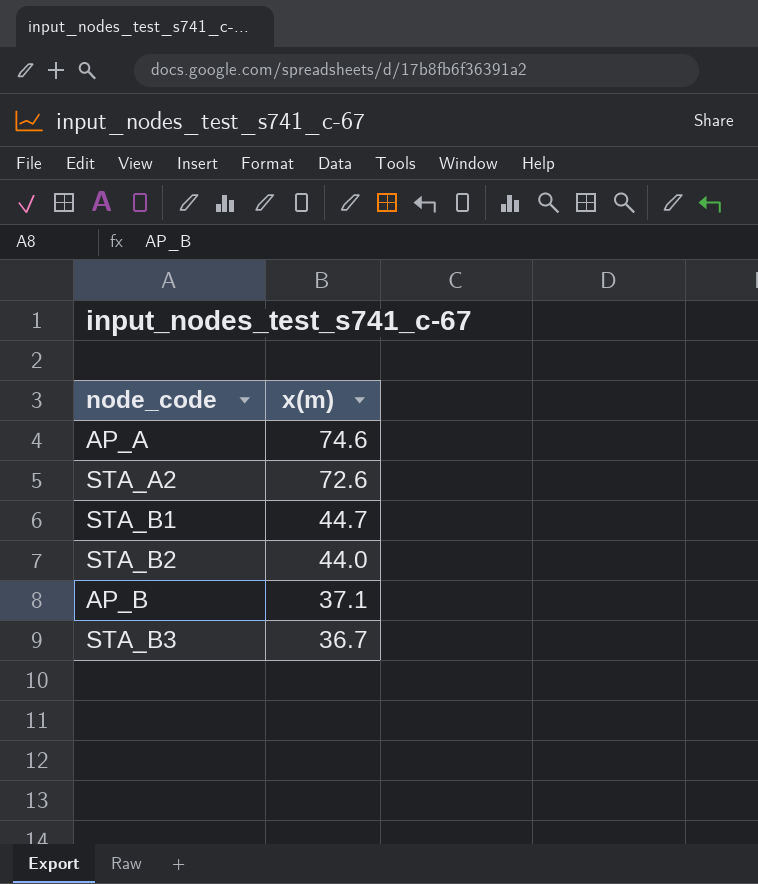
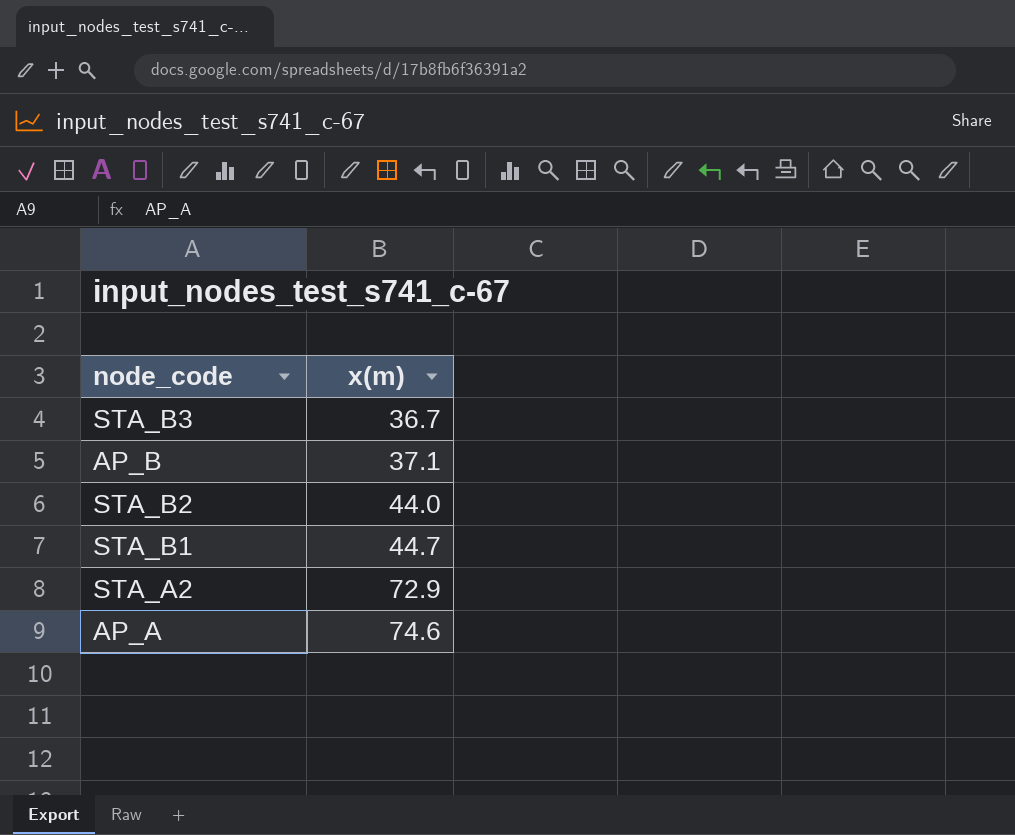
row order: x(m) descending -> x(m) ascending
STA_A2 | x(m): 72.6 -> 72.9

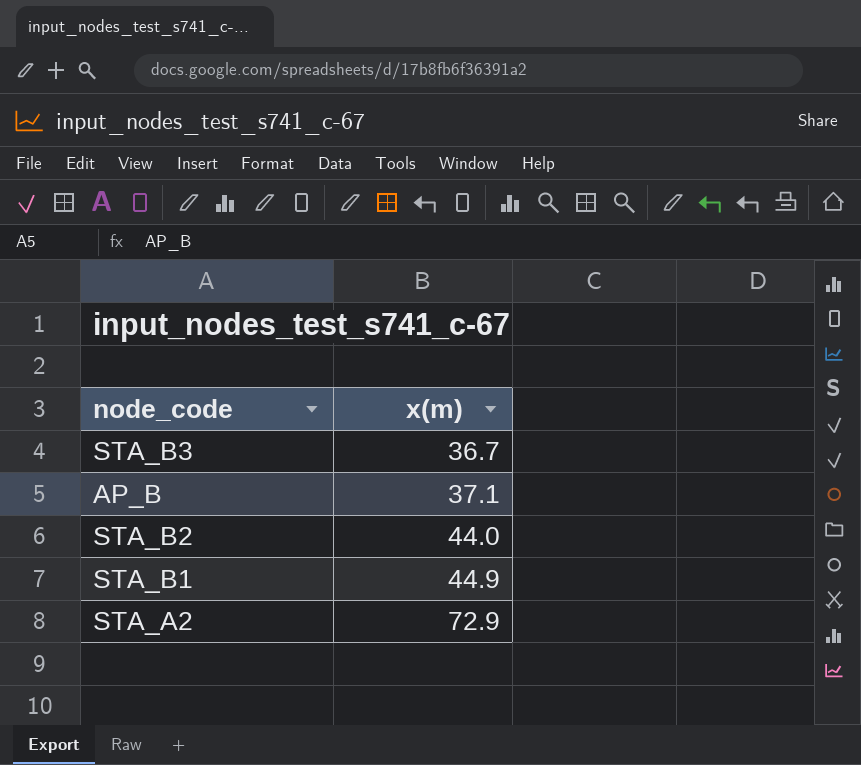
row AP_A: 74.6 -> none
STA_B1 | x(m): 44.7 -> 44.9

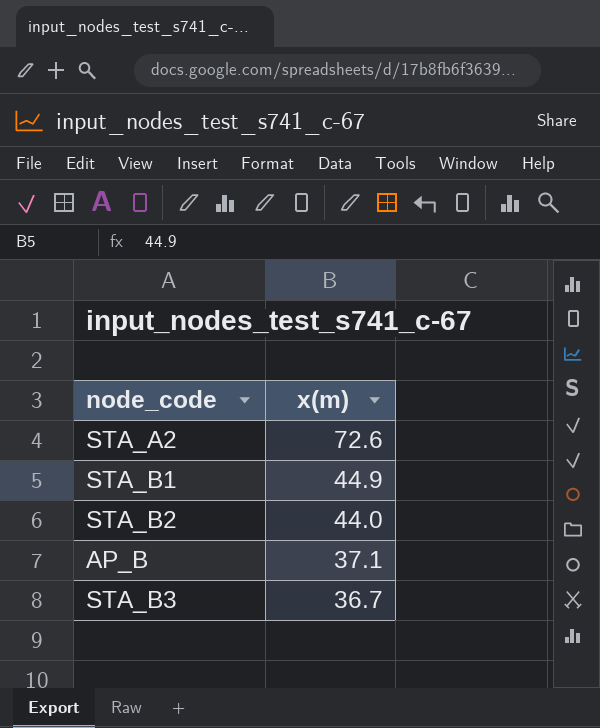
row order: x(m) ascending -> x(m) descending
STA_A2 | x(m): 72.9 -> 72.6

